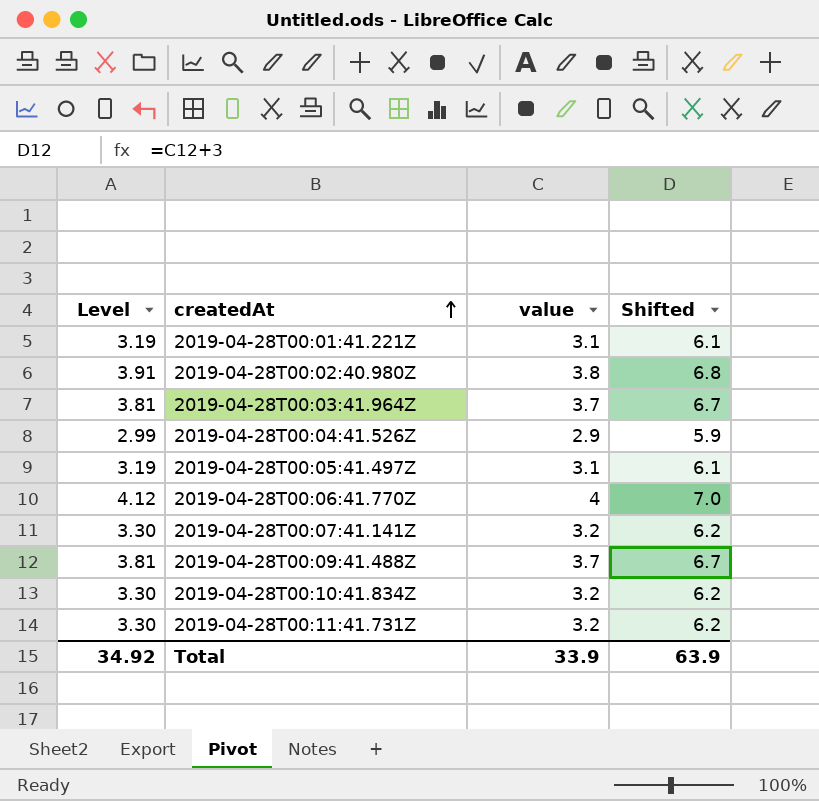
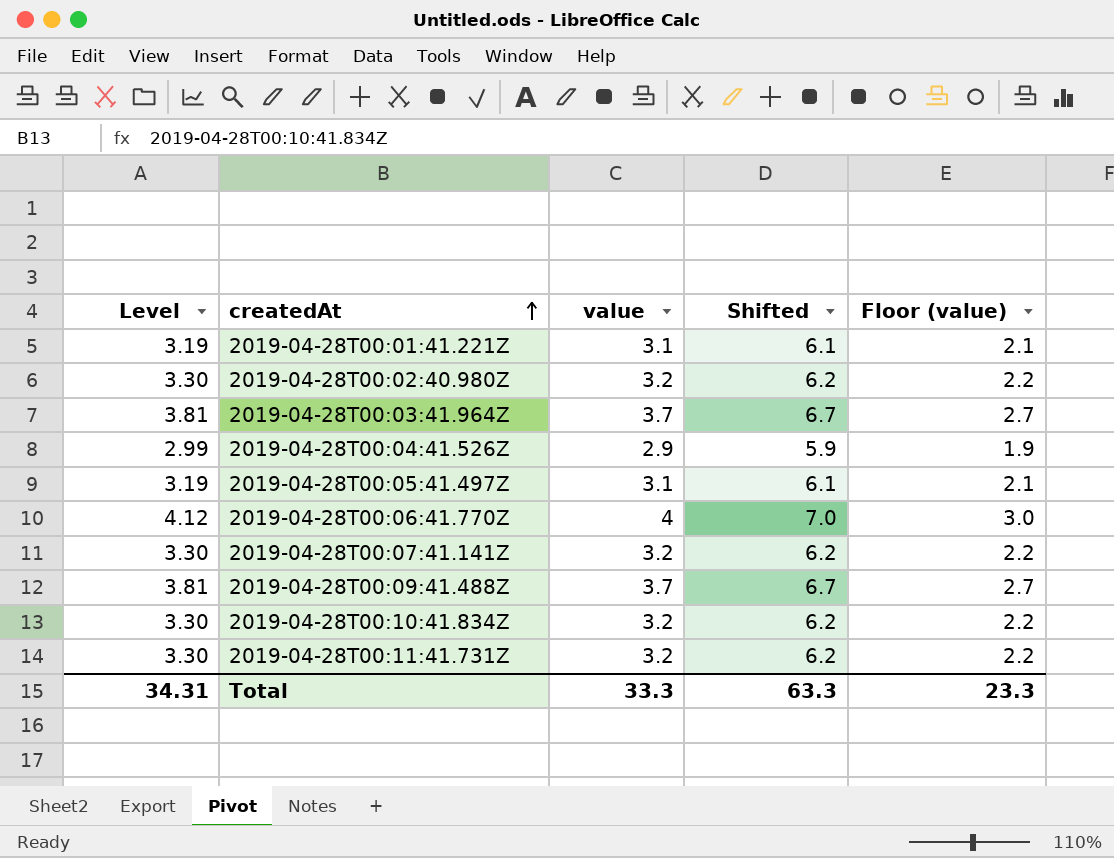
column Floor (value) | formula: none -> [value] - 1
2019-04-28T00:02:40.980Z | Level: 3.91 -> 3.30
2019-04-28T00:02:40.980Z | value: 3.8 -> 3.2
2019-04-28T00:02:40.980Z | Shifted: 6.8 -> 6.2
Total | Level: 34.92 -> 34.31
Total | value: 33.9 -> 33.3
Total | Shifted: 63.9 -> 63.3

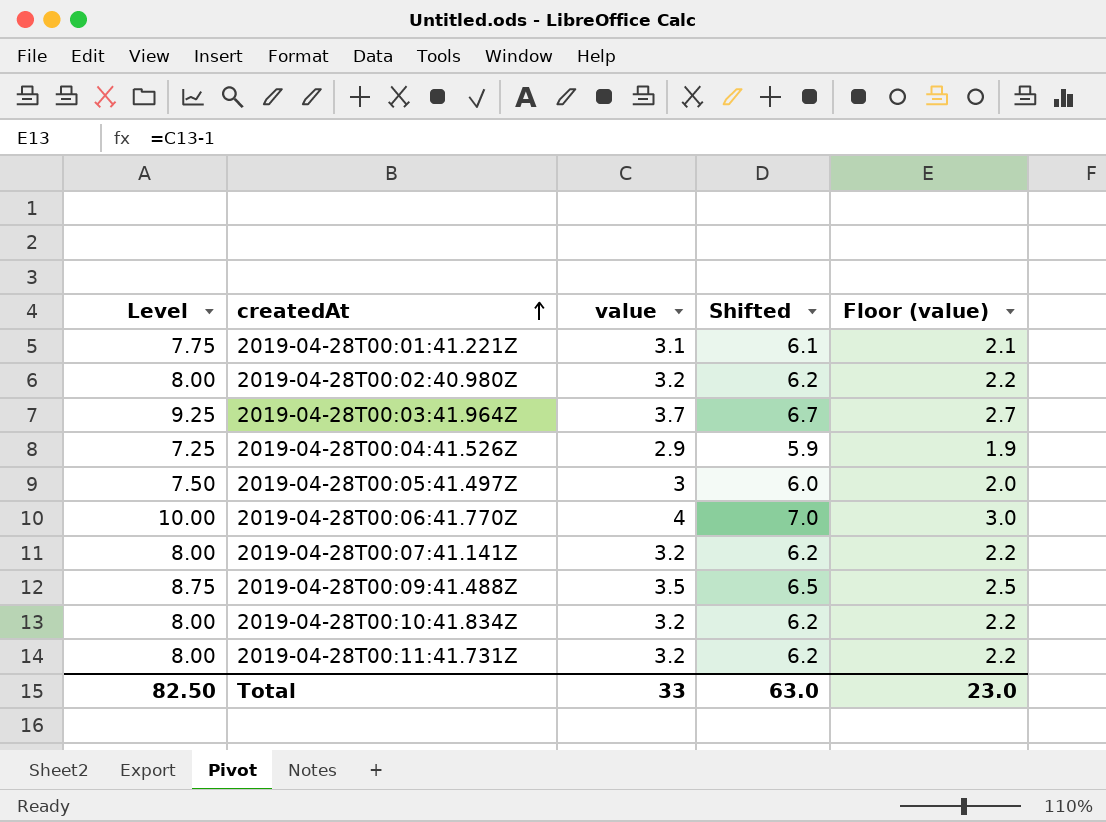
column Level | formula: [value] * 1.03 -> [value] * 2.5
2019-04-28T00:05:41.497Z | value: 3.1 -> 3
2019-04-28T00:05:41.497Z | Shifted: 6.1 -> 6.0
2019-04-28T00:05:41.497Z | Floor (value): 2.1 -> 2.0
2019-04-28T00:09:41.488Z | value: 3.7 -> 3.5
2019-04-28T00:09:41.488Z | Shifted: 6.7 -> 6.5
2019-04-28T00:09:41.488Z | Floor (value): 2.7 -> 2.5
Total | Level: 34.31 -> 82.50
Total | value: 33.3 -> 33
Total | Shifted: 63.3 -> 63.0
Total | Floor (value): 23.3 -> 23.0

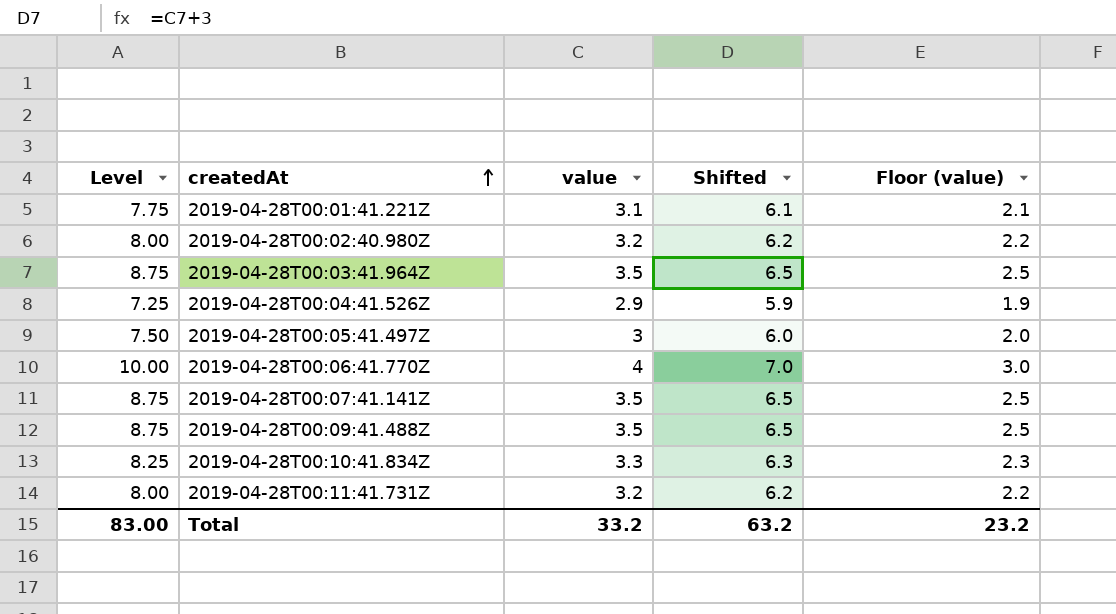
2019-04-28T00:03:41.964Z | Level: 9.25 -> 8.75
2019-04-28T00:03:41.964Z | value: 3.7 -> 3.5
2019-04-28T00:03:41.964Z | Shifted: 6.7 -> 6.5
2019-04-28T00:03:41.964Z | Floor (value): 2.7 -> 2.5
2019-04-28T00:07:41.141Z | Level: 8.00 -> 8.75
2019-04-28T00:07:41.141Z | value: 3.2 -> 3.5
2019-04-28T00:07:41.141Z | Shifted: 6.2 -> 6.5
2019-04-28T00:07:41.141Z | Floor (value): 2.2 -> 2.5
2019-04-28T00:10:41.834Z | Level: 8.00 -> 8.25
2019-04-28T00:10:41.834Z | value: 3.2 -> 3.3
2019-04-28T00:10:41.834Z | Shifted: 6.2 -> 6.3
2019-04-28T00:10:41.834Z | Floor (value): 2.2 -> 2.3
Total | Level: 82.50 -> 83.00
Total | value: 33 -> 33.2
Total | Shifted: 63.0 -> 63.2
Total | Floor (value): 23.0 -> 23.2

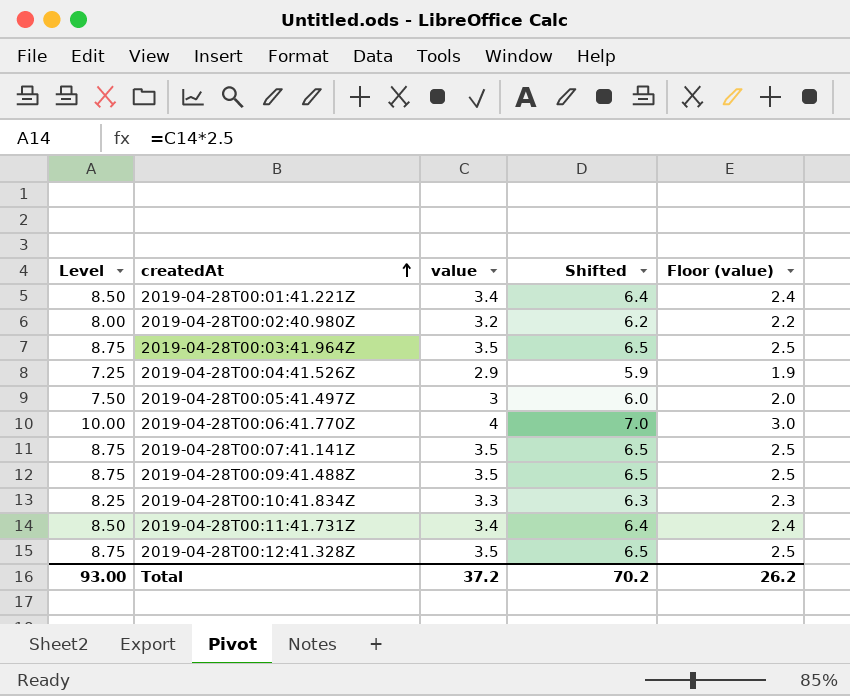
2019-04-28T00:01:41.221Z | Level: 7.75 -> 8.50
2019-04-28T00:01:41.221Z | value: 3.1 -> 3.4
2019-04-28T00:01:41.221Z | Shifted: 6.1 -> 6.4
2019-04-28T00:01:41.221Z | Floor (value): 2.1 -> 2.4
2019-04-28T00:11:41.731Z | Level: 8.00 -> 8.50
2019-04-28T00:11:41.731Z | value: 3.2 -> 3.4
2019-04-28T00:11:41.731Z | Shifted: 6.2 -> 6.4
2019-04-28T00:11:41.731Z | Floor (value): 2.2 -> 2.4
row 2019-04-28T00:12:41.328Z: none -> 8.75 | 3.5 | 6.5 | 2.5
Total | Level: 83.00 -> 93.00
Total | value: 33.2 -> 37.2
Total | Shifted: 63.2 -> 70.2
Total | Floor (value): 23.2 -> 26.2

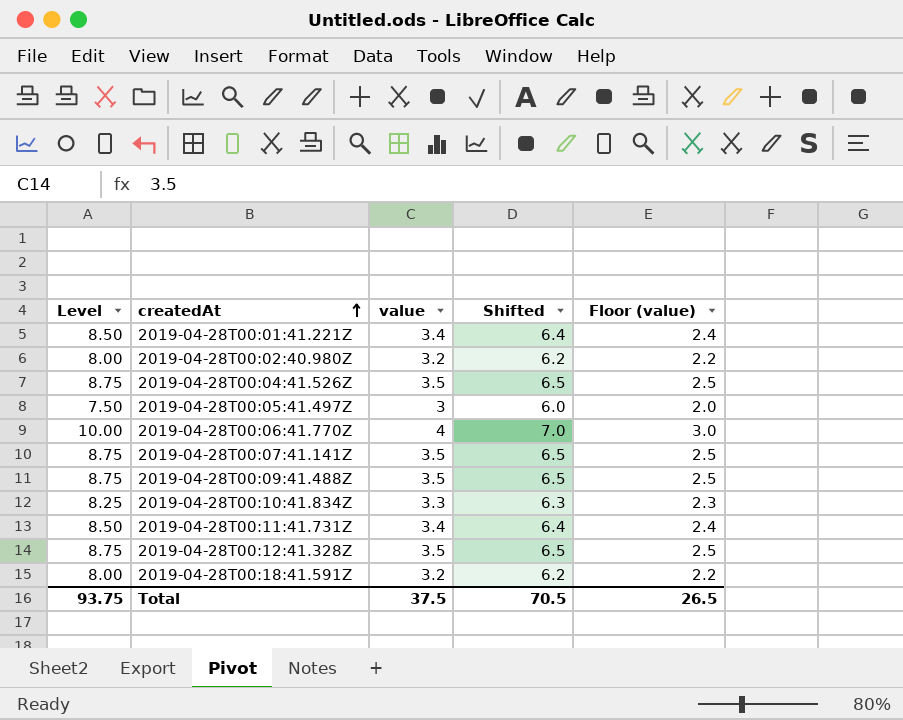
row 2019-04-28T00:03:41.964Z: 8.75 | 3.5 | 6.5 | 2.5 -> none
2019-04-28T00:04:41.526Z | Level: 7.25 -> 8.75
2019-04-28T00:04:41.526Z | value: 2.9 -> 3.5
2019-04-28T00:04:41.526Z | Shifted: 5.9 -> 6.5
2019-04-28T00:04:41.526Z | Floor (value): 1.9 -> 2.5
row 2019-04-28T00:18:41.591Z: none -> 8.00 | 3.2 | 6.2 | 2.2
Total | Level: 93.00 -> 93.75
Total | value: 37.2 -> 37.5
Total | Shifted: 70.2 -> 70.5
Total | Floor (value): 26.2 -> 26.5

